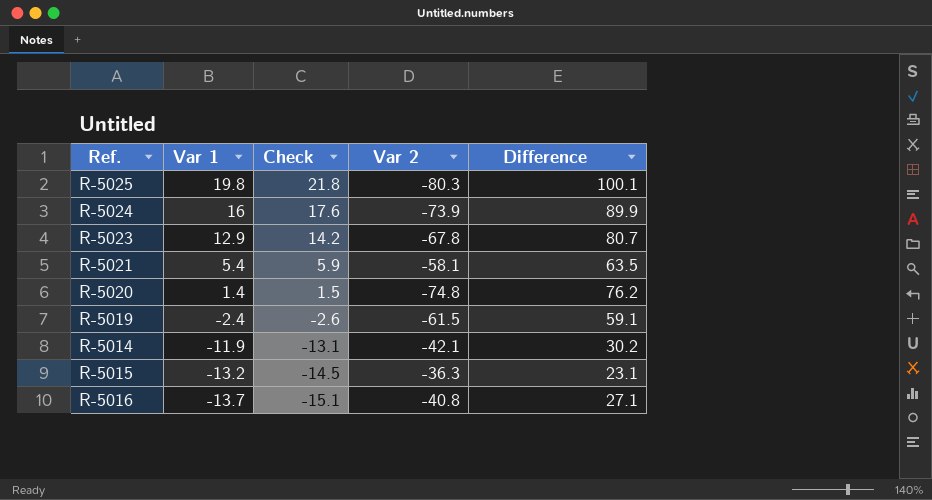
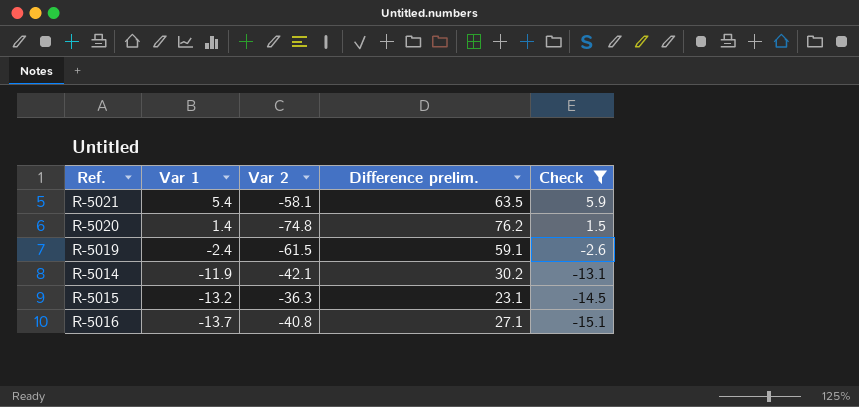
filter: none -> Check <= 5.9
column name: Difference -> Difference prelim.
column Check | position: 3 -> 5

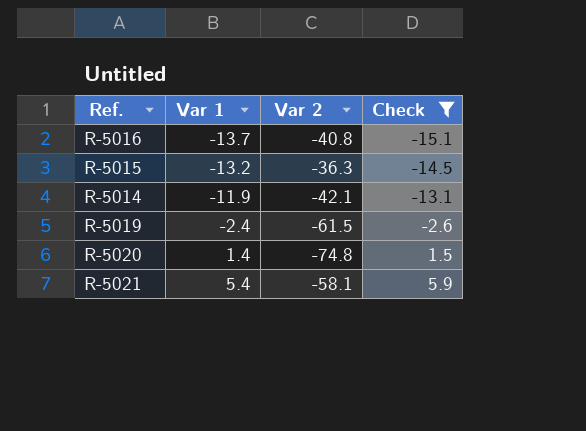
row order: Var 1 descending -> Var 1 ascending
column Difference prelim. | formula: [Var 1] - [Var 2] -> none

